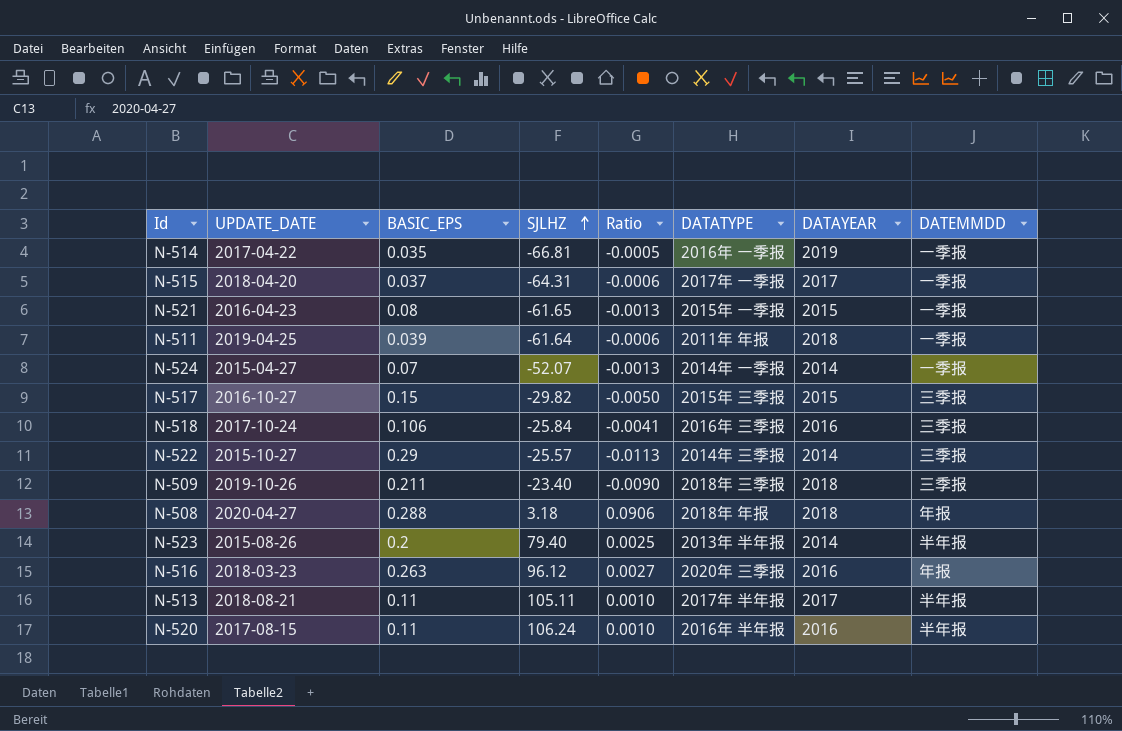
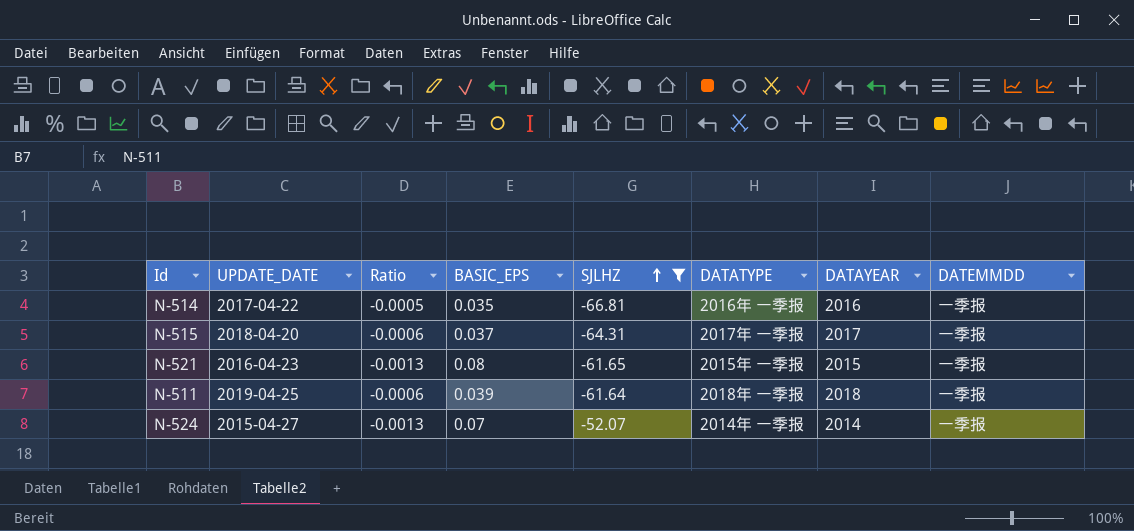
filter: none -> SJLHZ <= -52.07
column Ratio | position: 5 -> 3
N-514 | DATAYEAR: 2019 -> 2016
N-511 | DATATYPE: 2011年 年报 -> 2018年 一季报

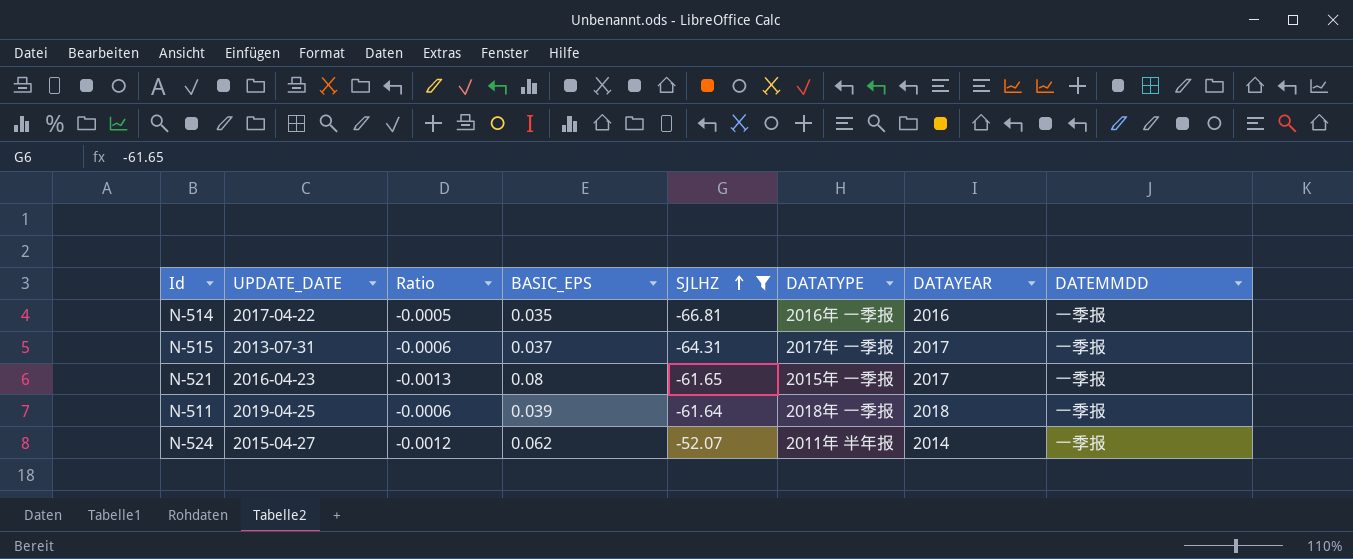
N-515 | UPDATE_DATE: 2018-04-20 -> 2013-07-31
N-521 | DATAYEAR: 2015 -> 2017
N-524 | Ratio: -0.0013 -> -0.0012
N-524 | BASIC_EPS: 0.07 -> 0.062
N-524 | DATATYPE: 2014年 一季报 -> 2011年 半年报

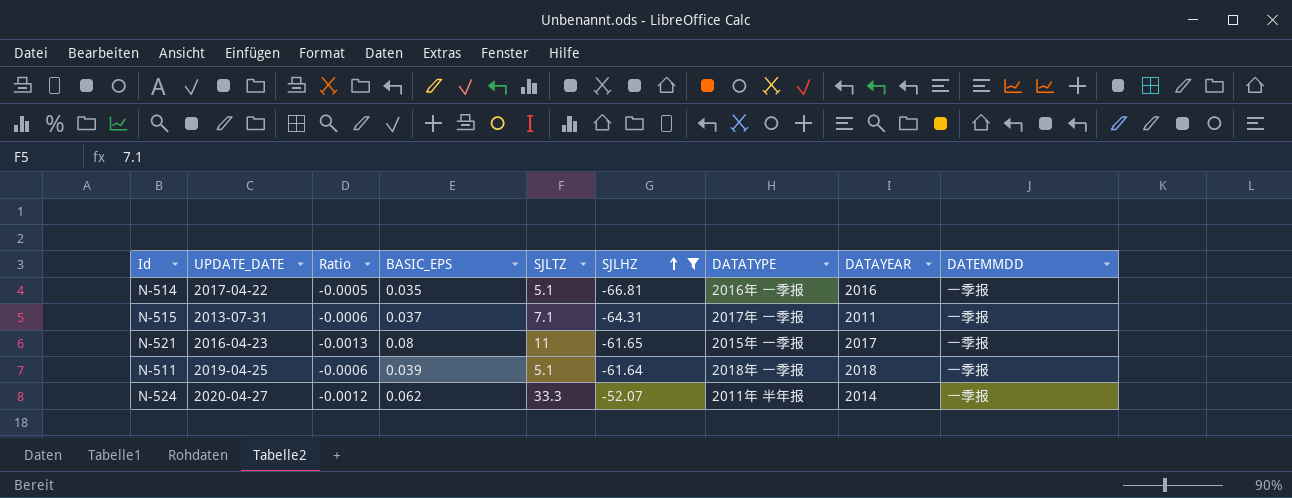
column SJLTZ | position: none -> 5
N-515 | DATAYEAR: 2017 -> 2011
N-524 | UPDATE_DATE: 2015-04-27 -> 2020-04-27

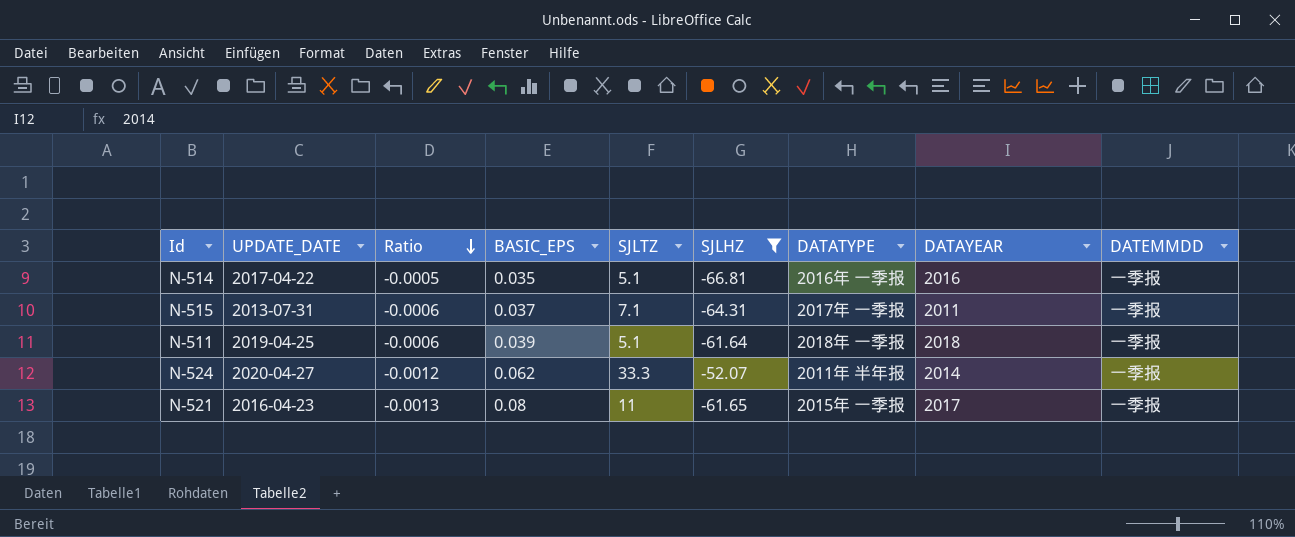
row order: SJLHZ ascending -> Ratio descending

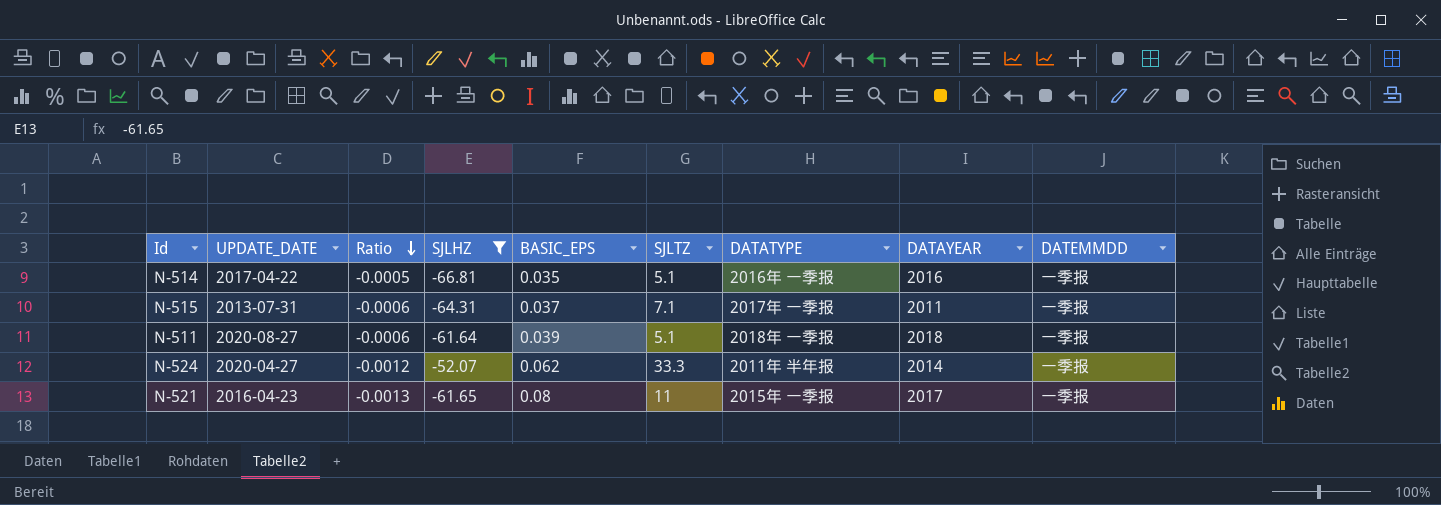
column SJLHZ | position: 6 -> 4
N-511 | UPDATE_DATE: 2019-04-25 -> 2020-08-27

